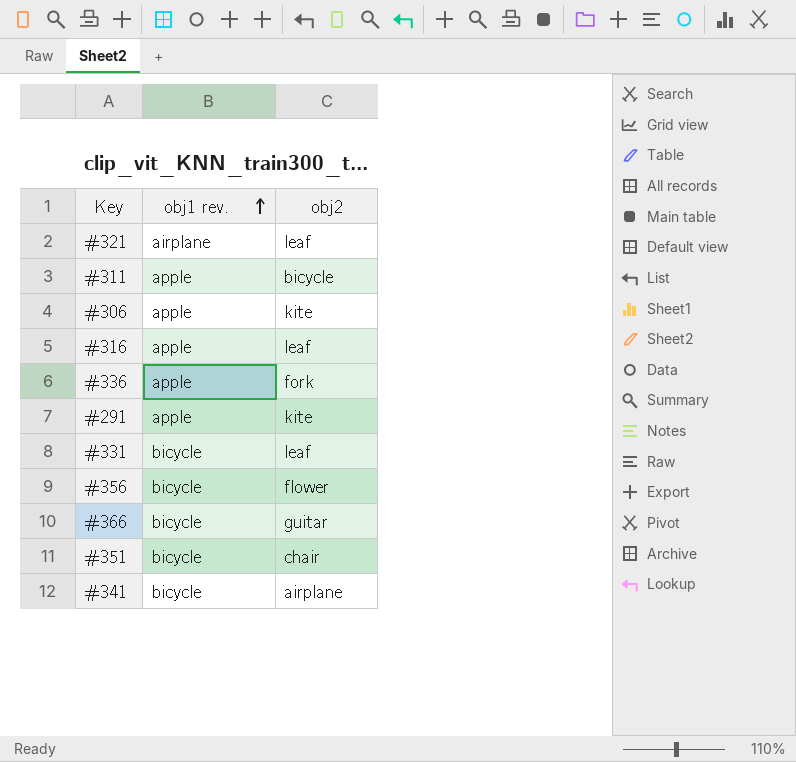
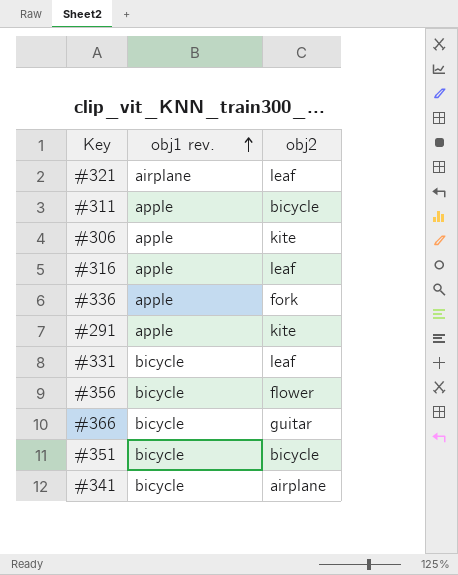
#351 | obj2: chair -> bicycle

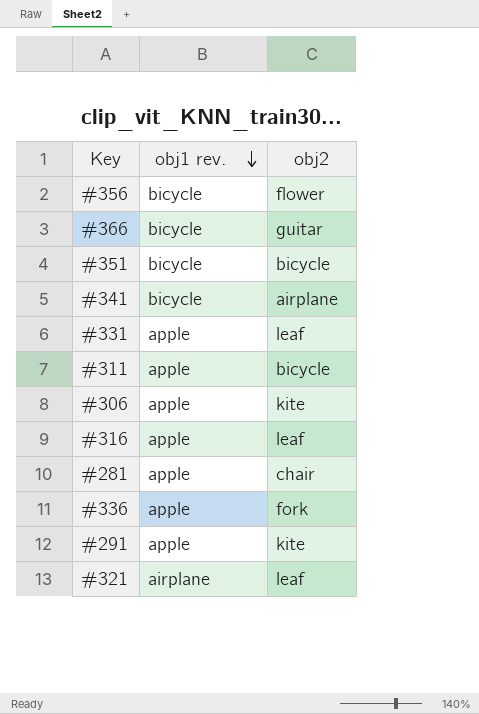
row order: obj1 rev. ascending -> obj1 rev. descending
#331 | obj1 rev.: bicycle -> apple
row #281: none -> apple | chair

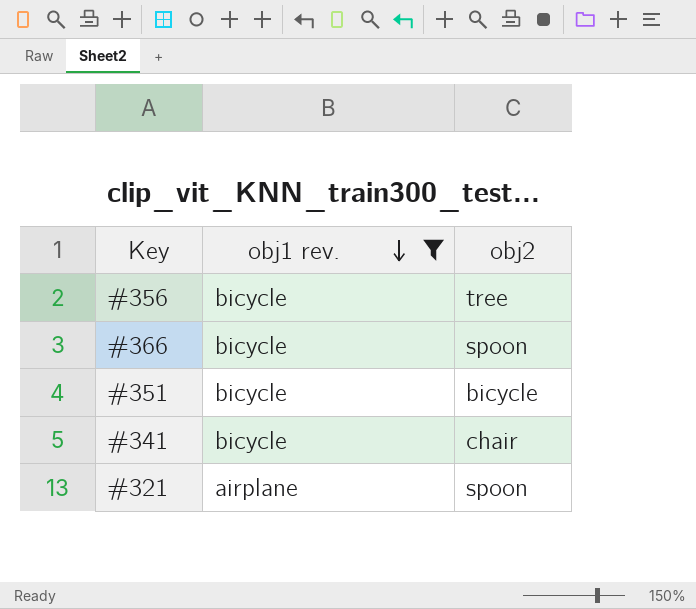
filter: none -> obj1 rev. != apple
#356 | obj2: flower -> tree
#366 | obj2: guitar -> spoon
#341 | obj2: airplane -> chair
#321 | obj2: leaf -> spoon

